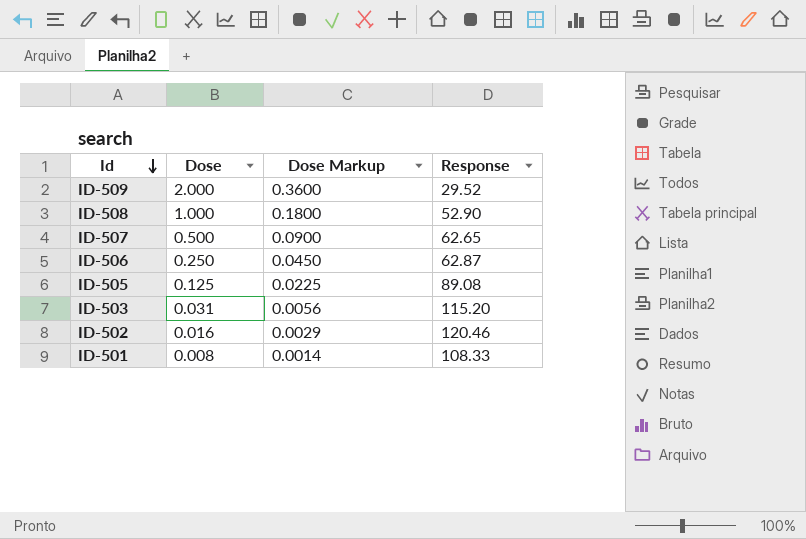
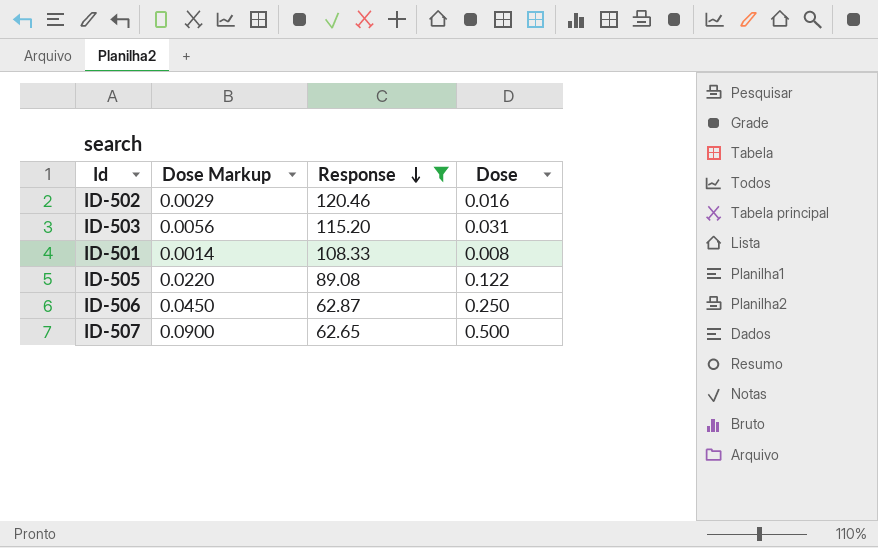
filter: none -> Response >= 62.65
row order: Id descending -> Response descending
column Dose | position: 2 -> 4
ID-505 | Dose Markup: 0.0225 -> 0.0220
ID-505 | Dose: 0.125 -> 0.122

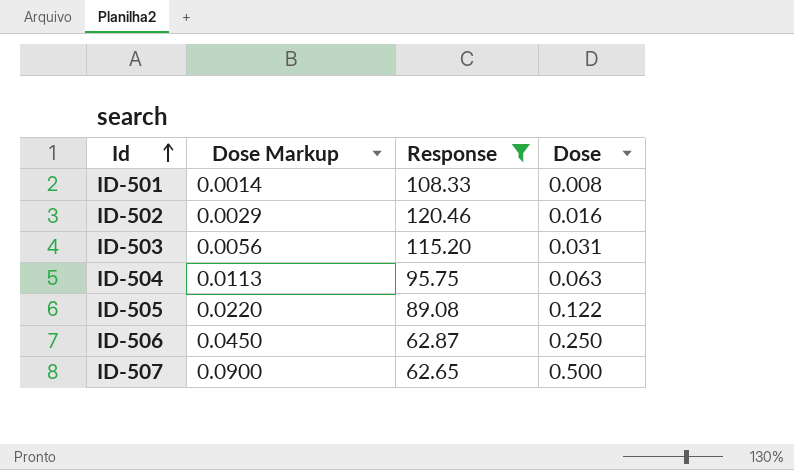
row order: Response descending -> Id ascending
row ID-504: none -> 0.0113 | 95.75 | 0.063

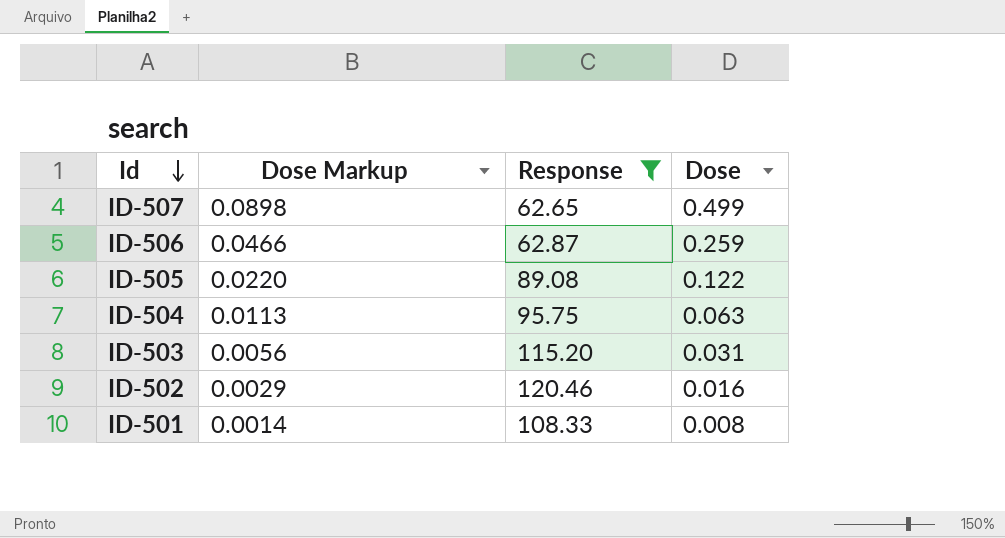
row order: Id ascending -> Id descending
ID-507 | Dose Markup: 0.0900 -> 0.0898
ID-507 | Dose: 0.500 -> 0.499
ID-506 | Dose Markup: 0.0450 -> 0.0466
ID-506 | Dose: 0.250 -> 0.259

